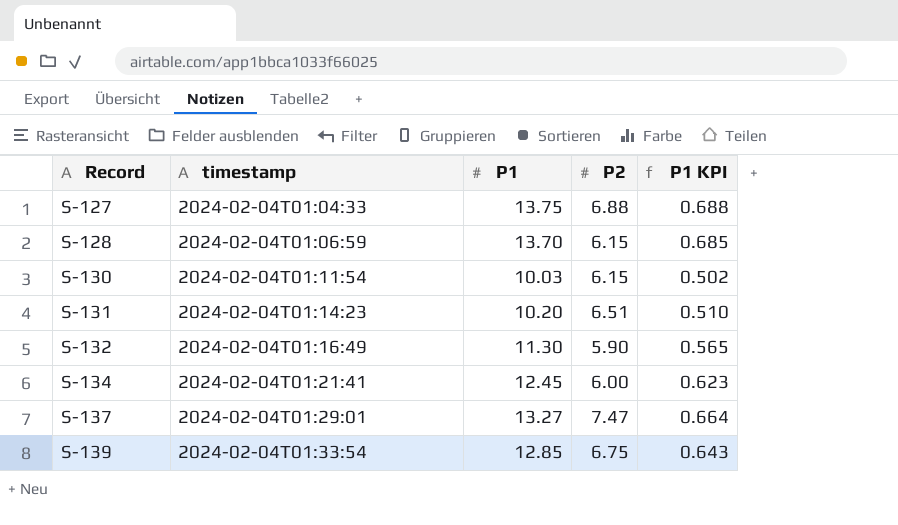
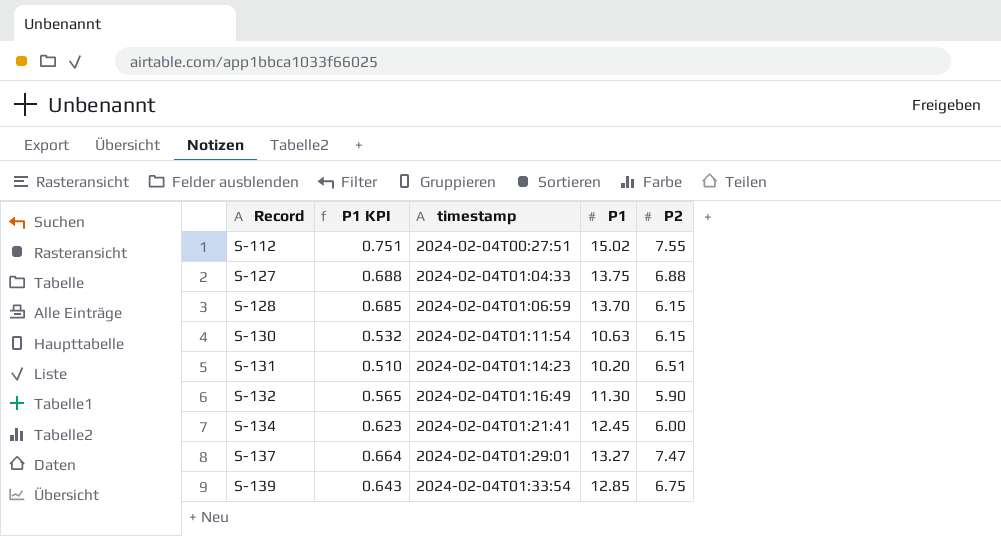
column P1 KPI | position: 5 -> 2
row S-112: none -> 0.751 | 2024-02-04T00:27:51 | 15.02 | 7.55
S-130 | P1 KPI: 0.502 -> 0.532
S-130 | P1: 10.03 -> 10.63

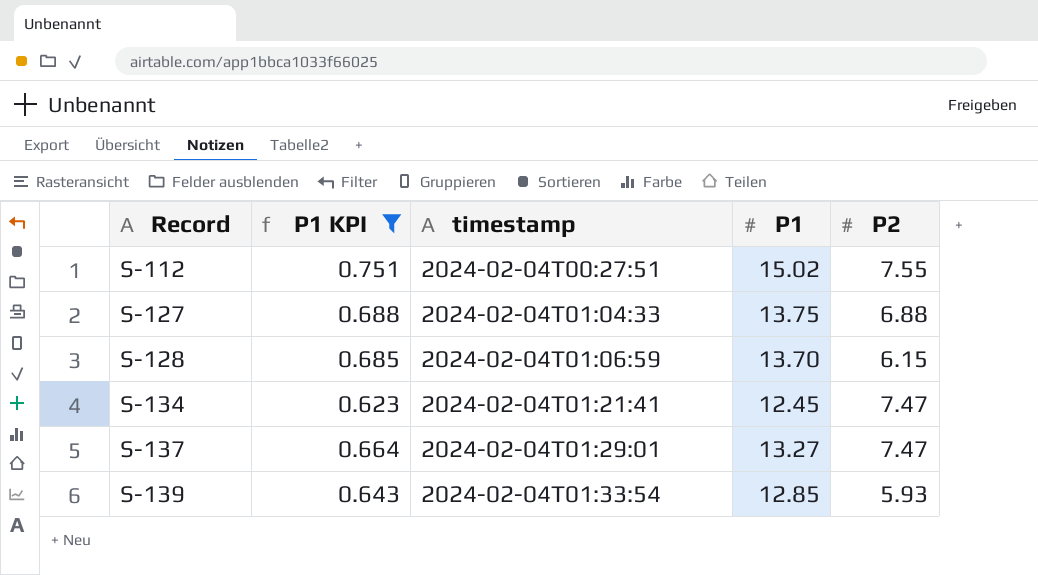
filter: none -> P1 KPI >= 0.623
S-134 | P2: 6.00 -> 7.47
S-139 | P2: 6.75 -> 5.93

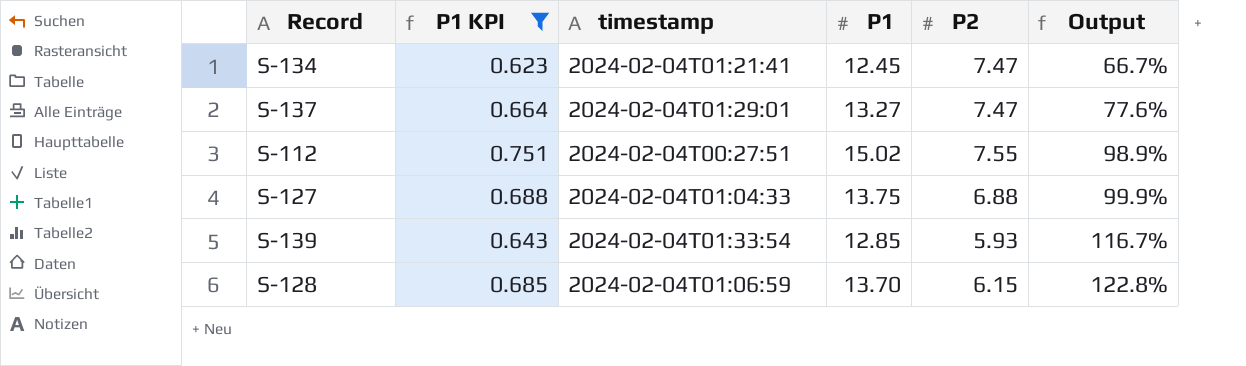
row order: Record ascending -> Output ascending
column Output | formula: none -> ([P1] - [P2]) / [P2]

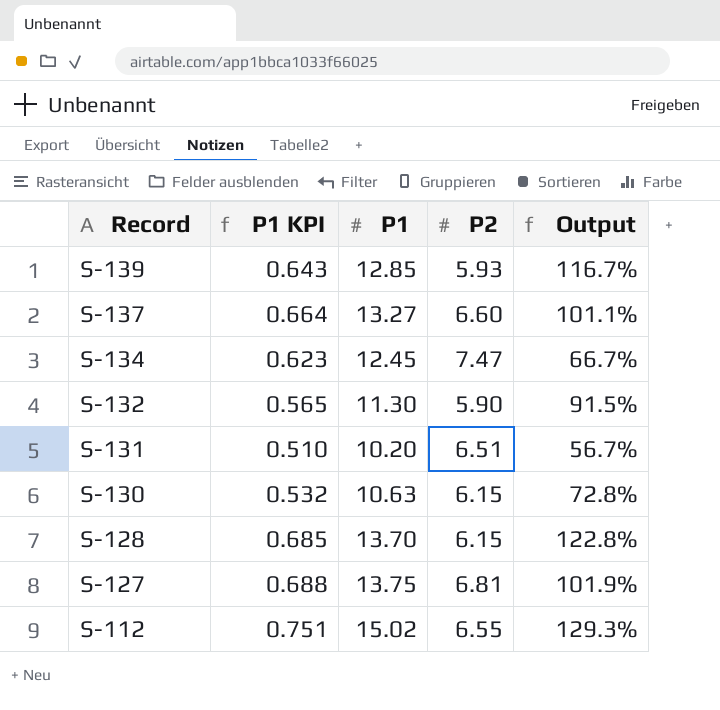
filter: P1 KPI >= 0.623 -> none
row order: Output ascending -> Record descending
column timestamp | position: 3 -> none
S-137 | P2: 7.47 -> 6.60
S-137 | Output: 77.6% -> 101.1%
S-127 | P2: 6.88 -> 6.81
S-127 | Output: 99.9% -> 101.9%
S-112 | P2: 7.55 -> 6.55
S-112 | Output: 98.9% -> 129.3%

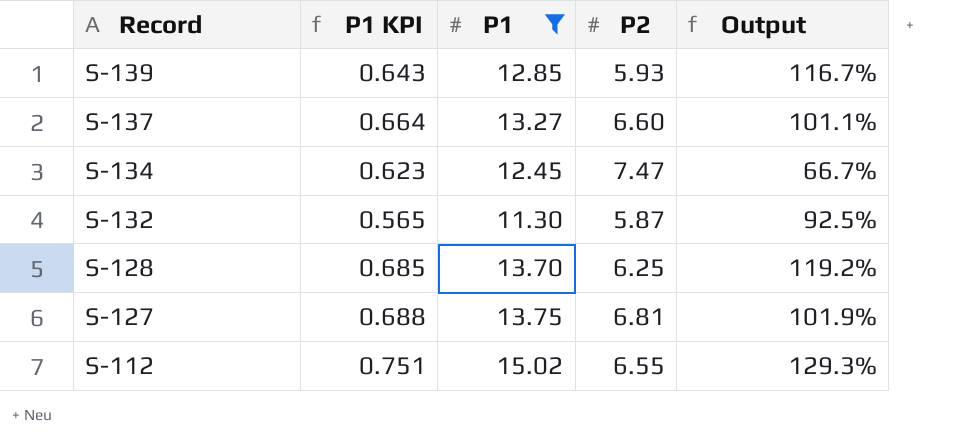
filter: none -> P1 >= 11.30
S-132 | P2: 5.90 -> 5.87
S-132 | Output: 91.5% -> 92.5%
S-128 | P2: 6.15 -> 6.25
S-128 | Output: 122.8% -> 119.2%

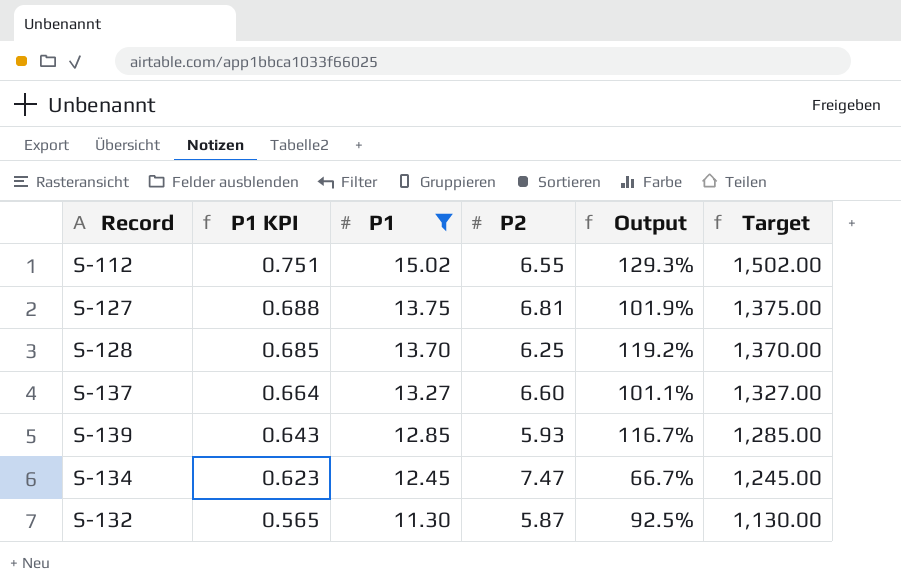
row order: Record descending -> P1 KPI descending
column Target | formula: none -> [P1] * 100

